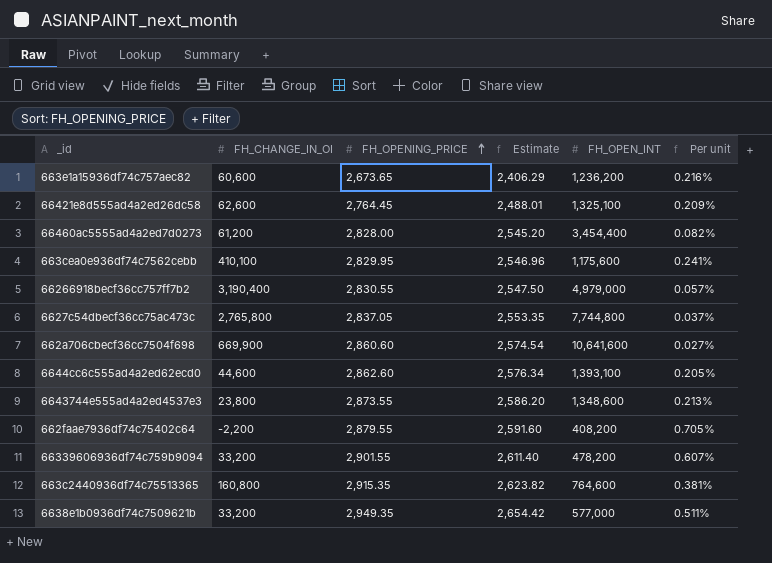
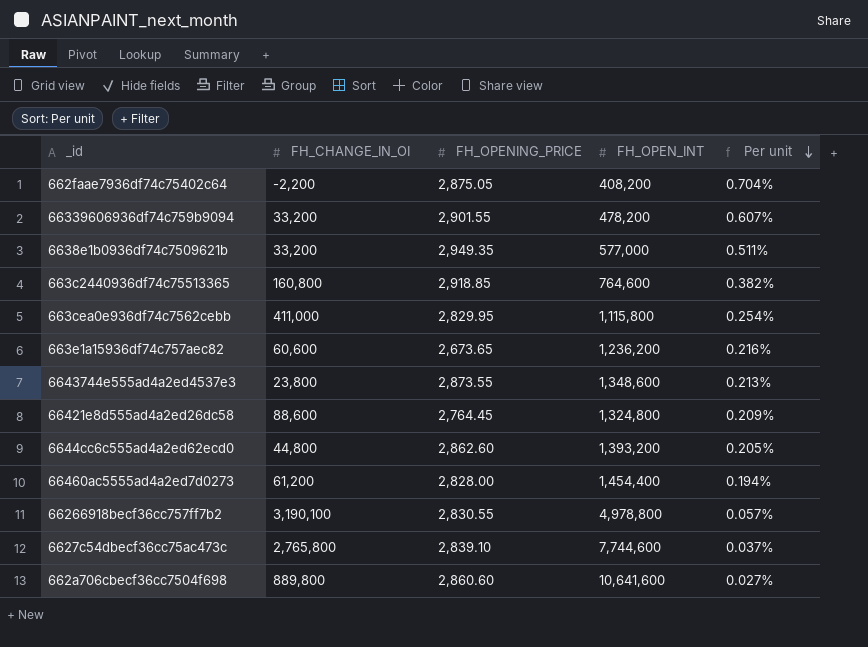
row order: FH_OPENING_PRICE ascending -> Per unit descending
column Estimate | formula: [FH_OPENING_PRICE] * 0.9 -> none
662faae7936df74c75402c64 | FH_OPENING_PRICE: 2,879.55 -> 2,875.05
662faae7936df74c75402c64 | Per unit: 0.705% -> 0.704%
663c2440936df74c75513365 | FH_OPENING_PRICE: 2,915.35 -> 2,918.85
663c2440936df74c75513365 | Per unit: 0.381% -> 0.382%
663cea0e936df74c7562cebb | FH_CHANGE_IN_OI: 410,100 -> 411,000
663cea0e936df74c7562cebb | FH_OPEN_INT: 1,175,600 -> 1,115,800
663cea0e936df74c7562cebb | Per unit: 0.241% -> 0.254%
66421e8d555ad4a2ed26dc58 | FH_CHANGE_IN_OI: 62,600 -> 88,600
66421e8d555ad4a2ed26dc58 | FH_OPEN_INT: 1,325,100 -> 1,324,800
6644cc6c555ad4a2ed62ecd0 | FH_CHANGE_IN_OI: 44,600 -> 44,800
6644cc6c555ad4a2ed62ecd0 | FH_OPEN_INT: 1,393,100 -> 1,393,200
66460ac5555ad4a2ed7d0273 | FH_OPEN_INT: 3,454,400 -> 1,454,400
66460ac5555ad4a2ed7d0273 | Per unit: 0.082% -> 0.194%
66266918becf36cc757ff7b2 | FH_CHANGE_IN_OI: 3,190,400 -> 3,190,100
66266918becf36cc757ff7b2 | FH_OPEN_INT: 4,979,000 -> 4,978,800
6627c54dbecf36cc75ac473c | FH_OPENING_PRICE: 2,837.05 -> 2,839.10
6627c54dbecf36cc75ac473c | FH_OPEN_INT: 7,744,800 -> 7,744,600
662a706cbecf36cc7504f698 | FH_CHANGE_IN_OI: 669,900 -> 889,800

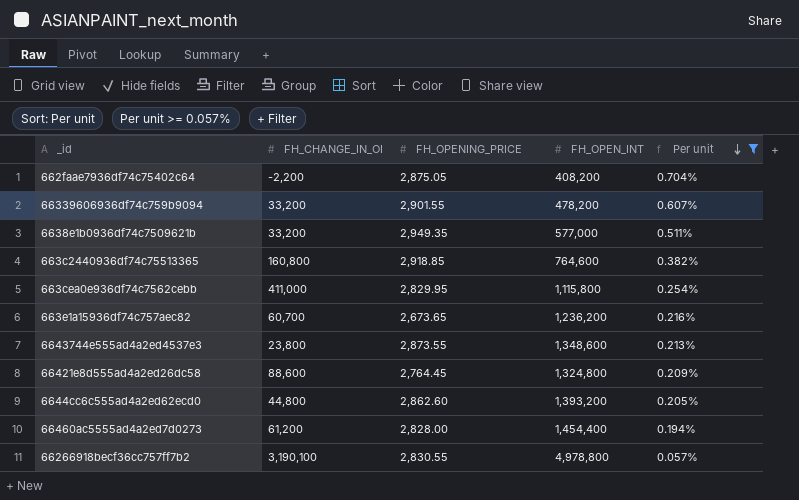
filter: none -> Per unit >= 0.057%
663e1a15936df74c757aec82 | FH_CHANGE_IN_OI: 60,600 -> 60,700

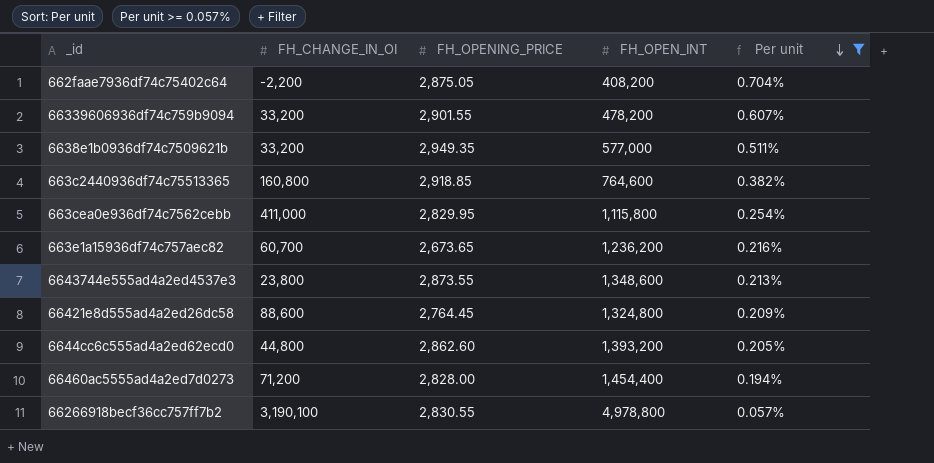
66460ac5555ad4a2ed7d0273 | FH_CHANGE_IN_OI: 61,200 -> 71,200

